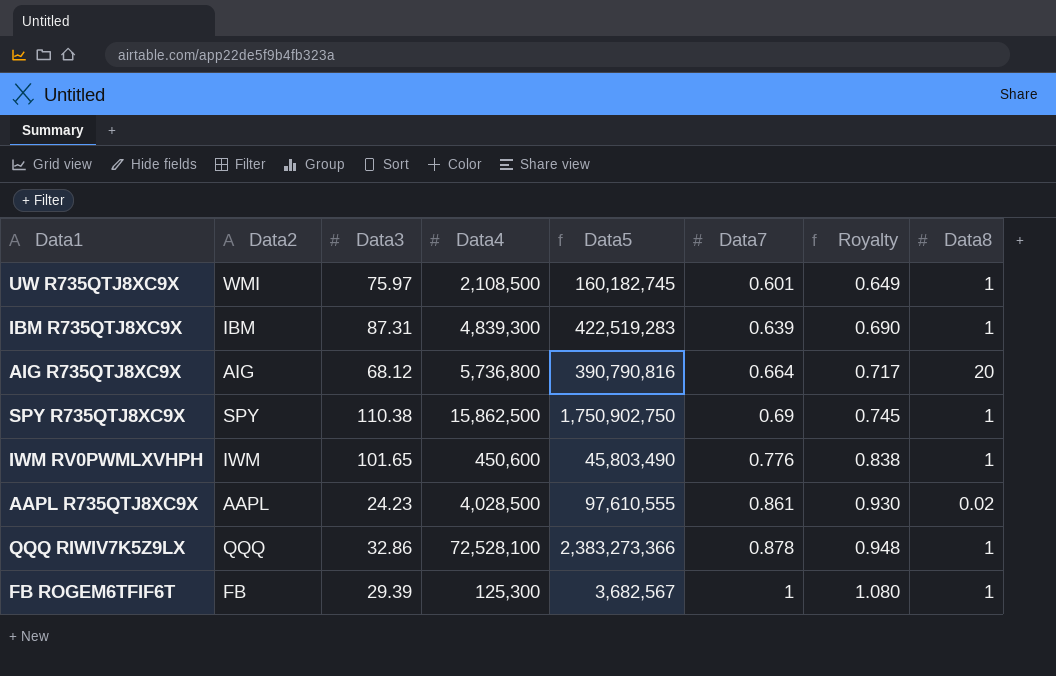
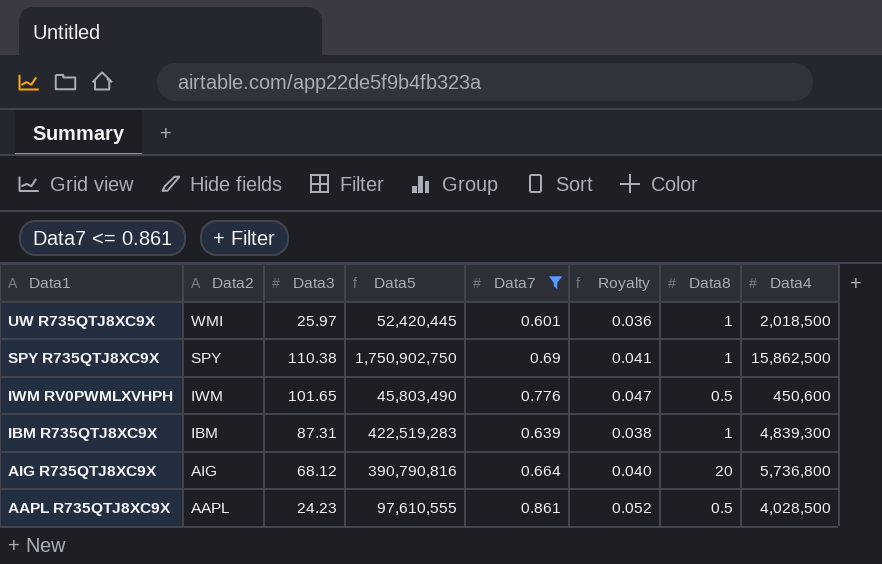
filter: none -> Data7 <= 0.861
row order: Data7 ascending -> Data1 descending
column Royalty | formula: [Data7] * 1.08 -> [Data7] * 0.06
column Data4 | position: 4 -> 8
UW R735QTJ8XC9X | Data3: 75.97 -> 25.97
UW R735QTJ8XC9X | Data5: 160,182,745 -> 52,420,445
UW R735QTJ8XC9X | Data4: 2,108,500 -> 2,018,500
IWM RV0PWMLXVHPH | Data8: 1 -> 0.5
AAPL R735QTJ8XC9X | Data8: 0.02 -> 0.5

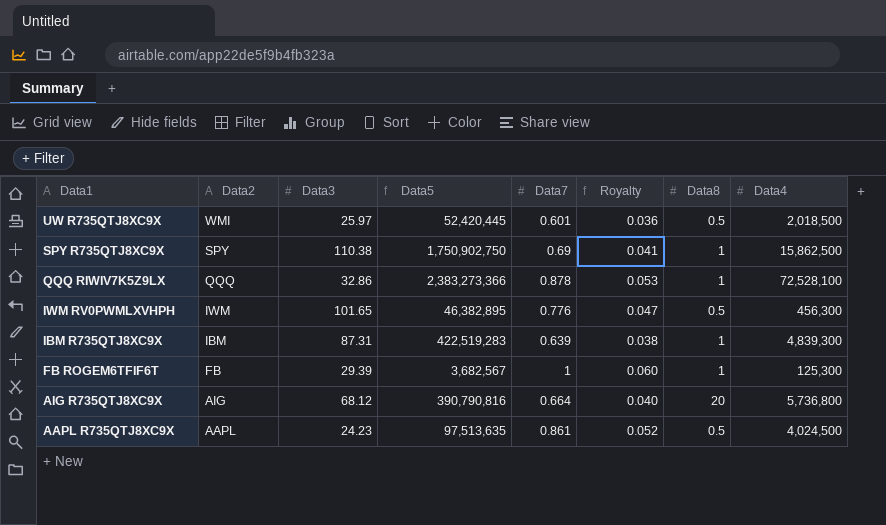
filter: Data7 <= 0.861 -> none
UW R735QTJ8XC9X | Data8: 1 -> 0.5
IWM RV0PWMLXVHPH | Data5: 45,803,490 -> 46,382,895
IWM RV0PWMLXVHPH | Data4: 450,600 -> 456,300
AAPL R735QTJ8XC9X | Data5: 97,610,555 -> 97,513,635
AAPL R735QTJ8XC9X | Data4: 4,028,500 -> 4,024,500

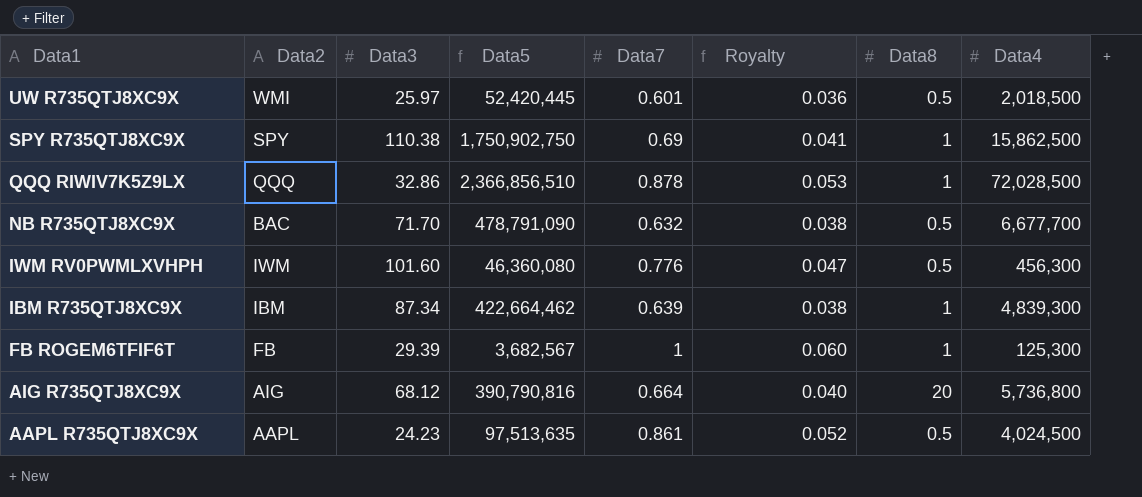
QQQ RIWIV7K5Z9LX | Data5: 2,383,273,366 -> 2,366,856,510
QQQ RIWIV7K5Z9LX | Data4: 72,528,100 -> 72,028,500
row NB R735QTJ8XC9X: none -> BAC | 71.70 | 478,791,090 | 0.632 | 0.038 | 0.5 | 6,677,700
IWM RV0PWMLXVHPH | Data3: 101.65 -> 101.60
IWM RV0PWMLXVHPH | Data5: 46,382,895 -> 46,360,080
IBM R735QTJ8XC9X | Data3: 87.31 -> 87.34
IBM R735QTJ8XC9X | Data5: 422,519,283 -> 422,664,462

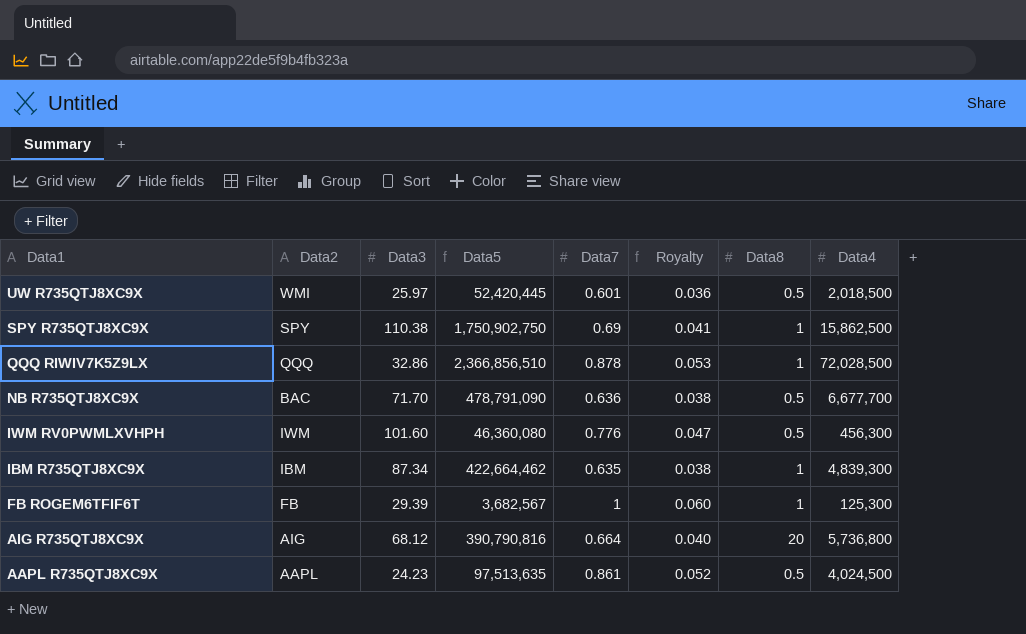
NB R735QTJ8XC9X | Data7: 0.632 -> 0.636
IBM R735QTJ8XC9X | Data7: 0.639 -> 0.635

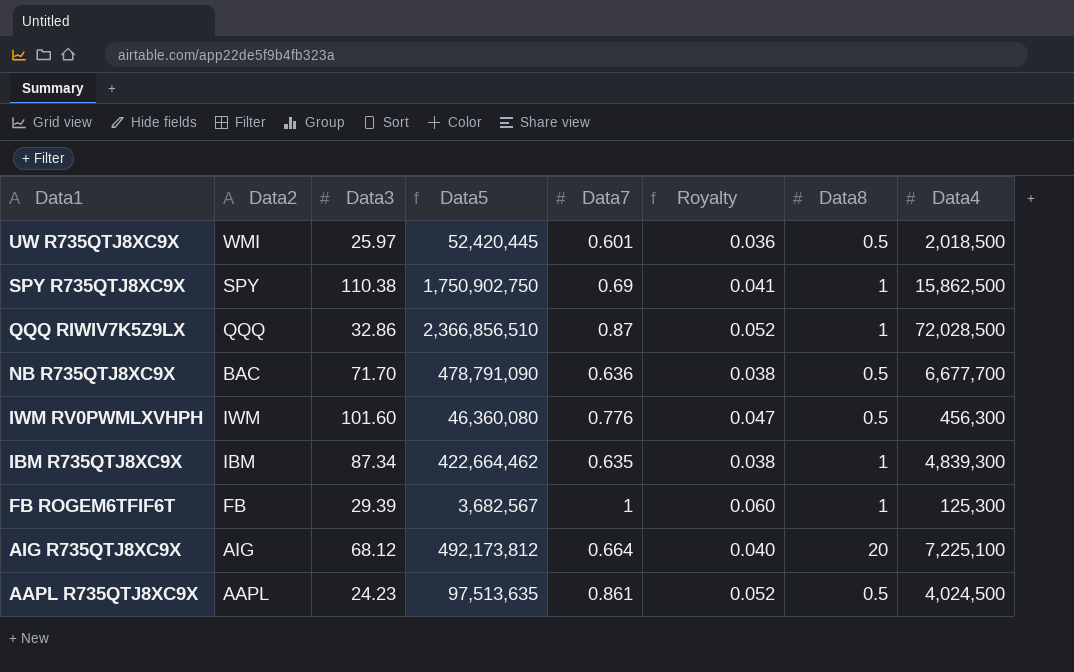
QQQ RIWIV7K5Z9LX | Data7: 0.878 -> 0.87
QQQ RIWIV7K5Z9LX | Royalty: 0.053 -> 0.052
AIG R735QTJ8XC9X | Data5: 390,790,816 -> 492,173,812
AIG R735QTJ8XC9X | Data4: 5,736,800 -> 7,225,100

